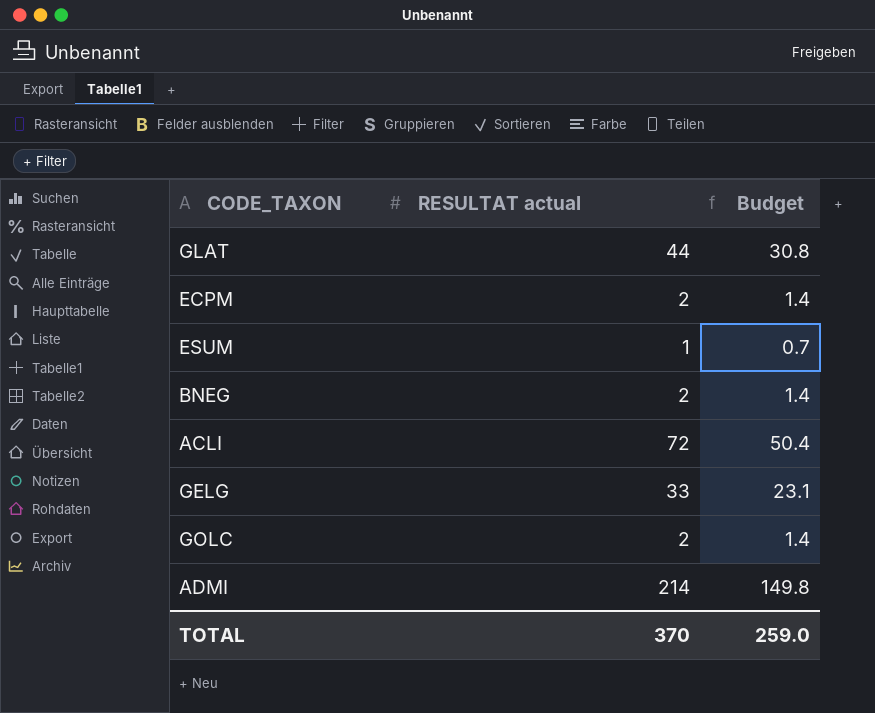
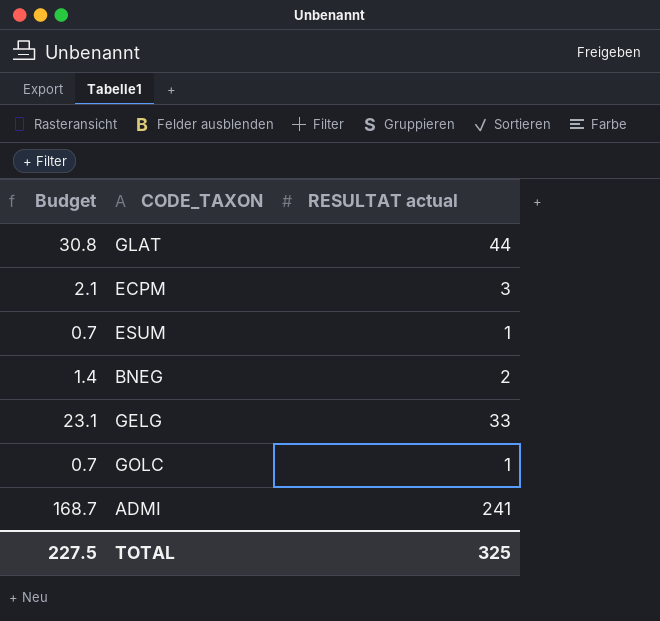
column Budget | position: 3 -> 1
row ACLI: 72 | 50.4 -> none
ECPM | Budget: 1.4 -> 2.1
ECPM | RESULTAT actual: 2 -> 3
GOLC | Budget: 1.4 -> 0.7
GOLC | RESULTAT actual: 2 -> 1
ADMI | Budget: 149.8 -> 168.7
ADMI | RESULTAT actual: 214 -> 241
TOTAL | Budget: 259.0 -> 227.5
TOTAL | RESULTAT actual: 370 -> 325

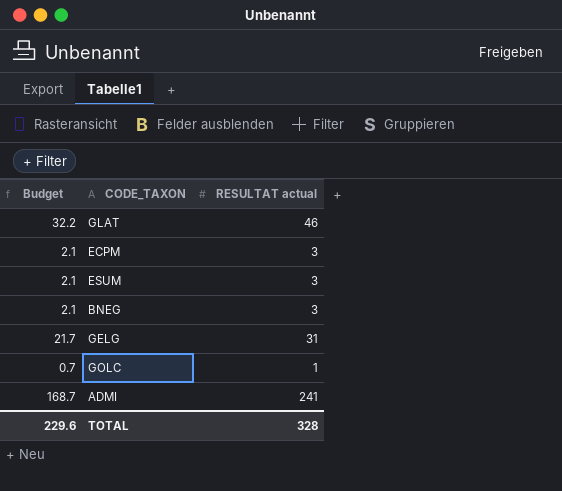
GLAT | Budget: 30.8 -> 32.2
GLAT | RESULTAT actual: 44 -> 46
ESUM | Budget: 0.7 -> 2.1
ESUM | RESULTAT actual: 1 -> 3
BNEG | Budget: 1.4 -> 2.1
BNEG | RESULTAT actual: 2 -> 3
GELG | Budget: 23.1 -> 21.7
GELG | RESULTAT actual: 33 -> 31
TOTAL | Budget: 227.5 -> 229.6
TOTAL | RESULTAT actual: 325 -> 328

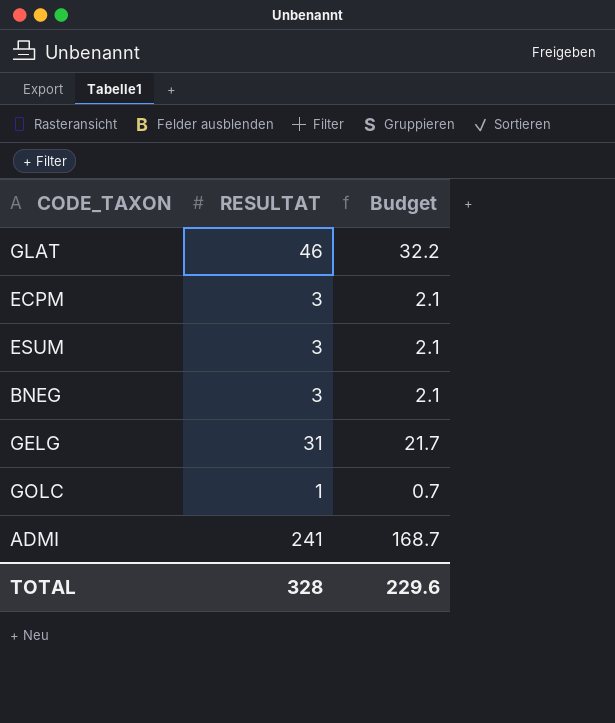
column name: RESULTAT actual -> RESULTAT
column Budget | position: 1 -> 3

